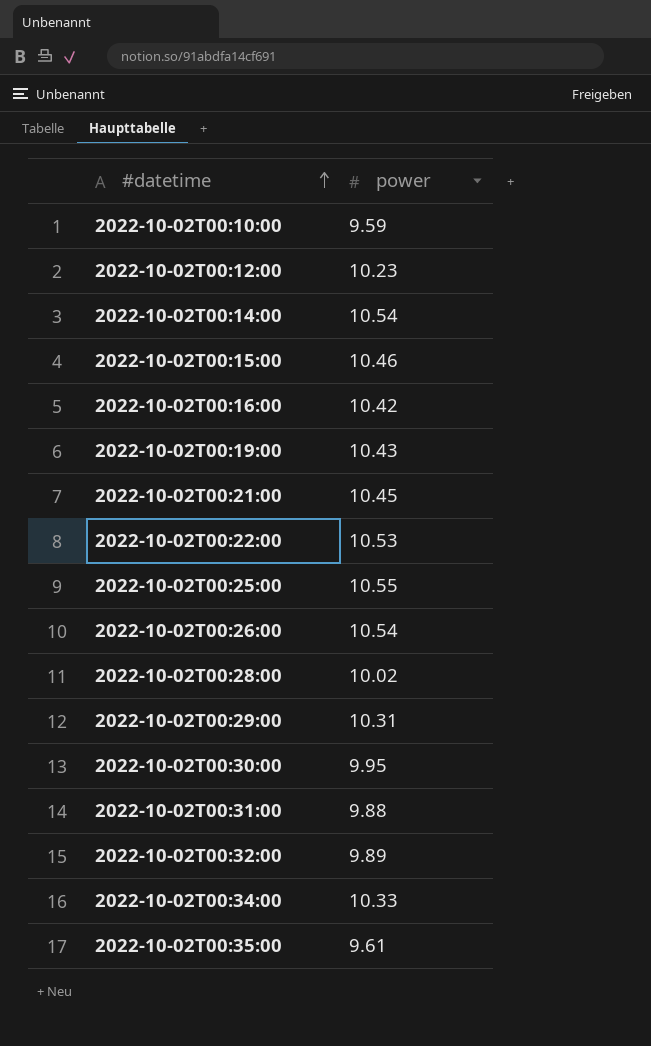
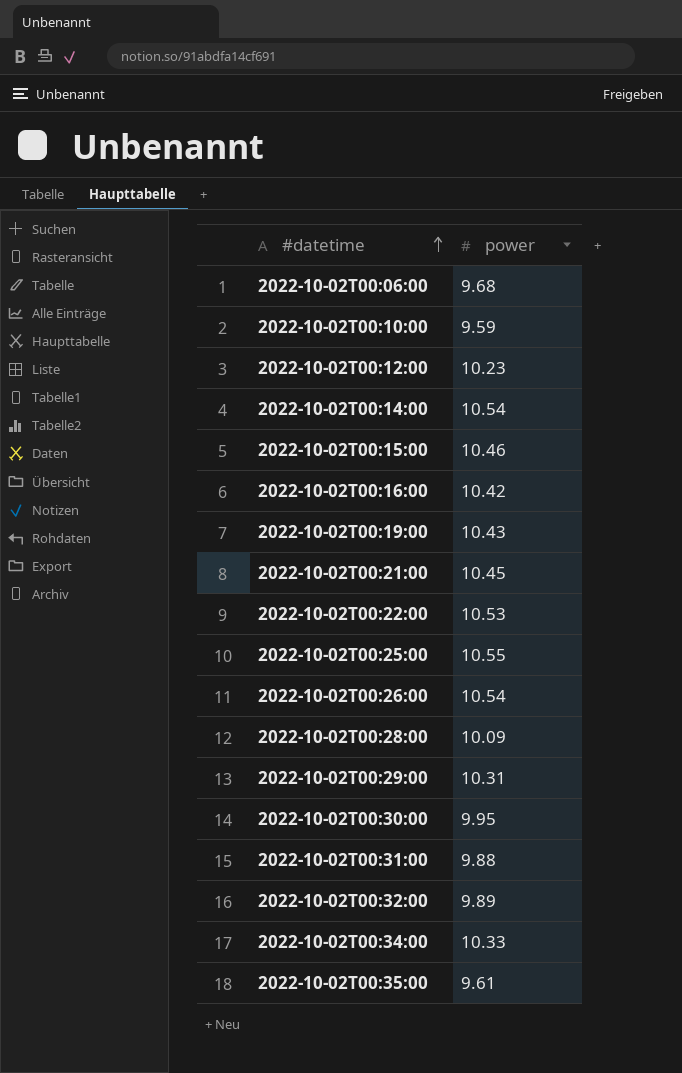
row 2022-10-02T00:06:00: none -> 9.68
2022-10-02T00:28:00 | power: 10.02 -> 10.09

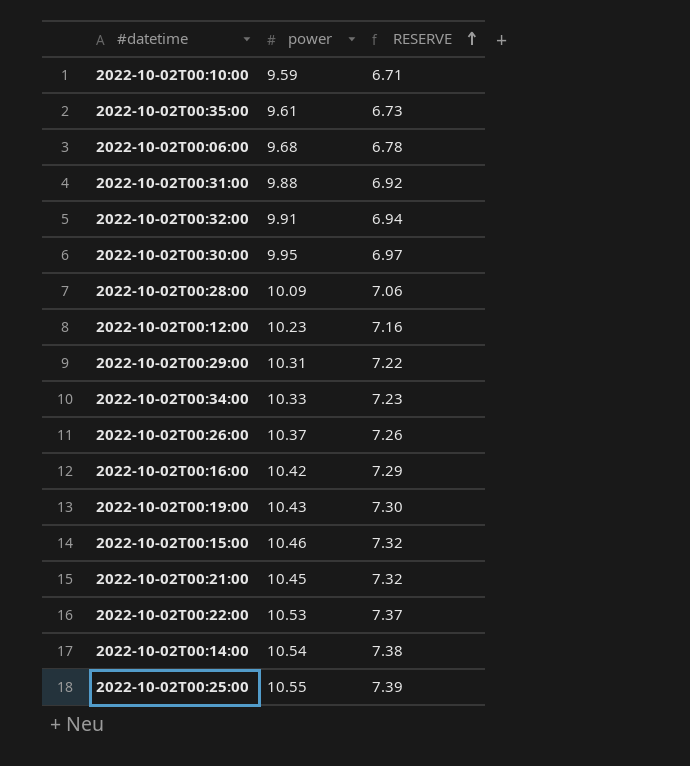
row order: #datetime ascending -> RESERVE ascending
column RESERVE | formula: none -> [power] * 0.7
2022-10-02T00:32:00 | power: 9.89 -> 9.91
2022-10-02T00:26:00 | power: 10.54 -> 10.37

